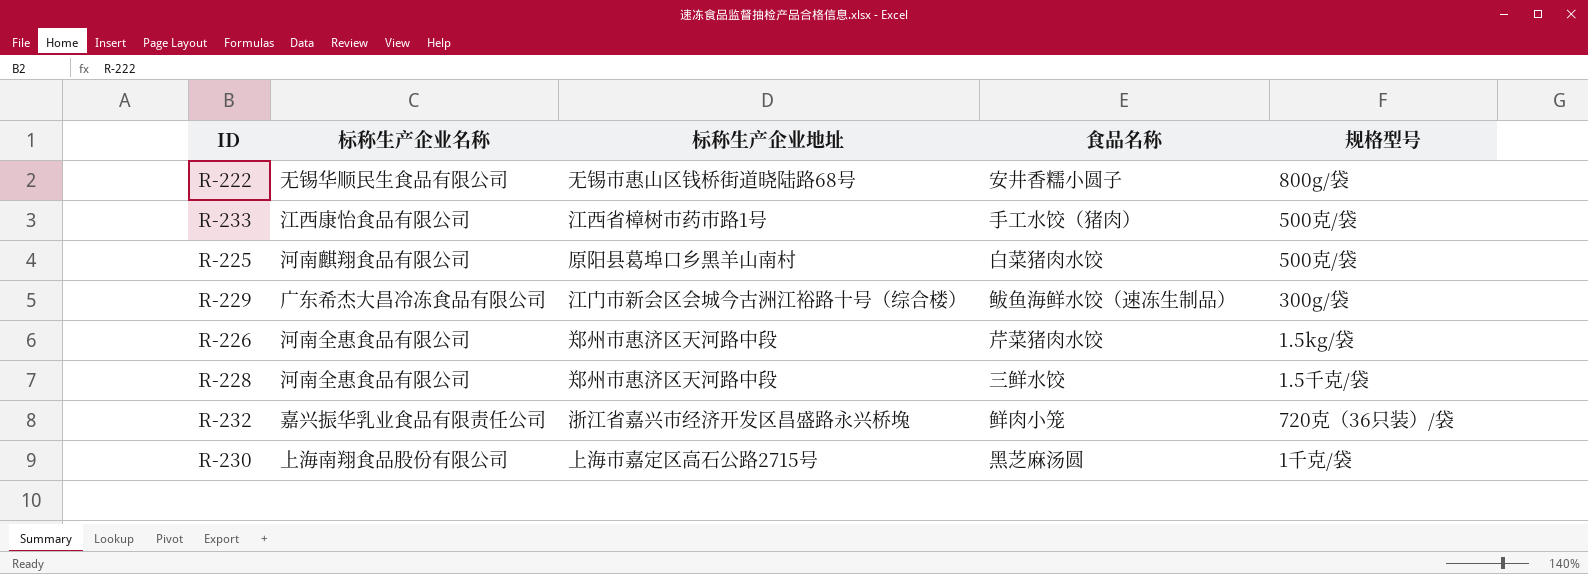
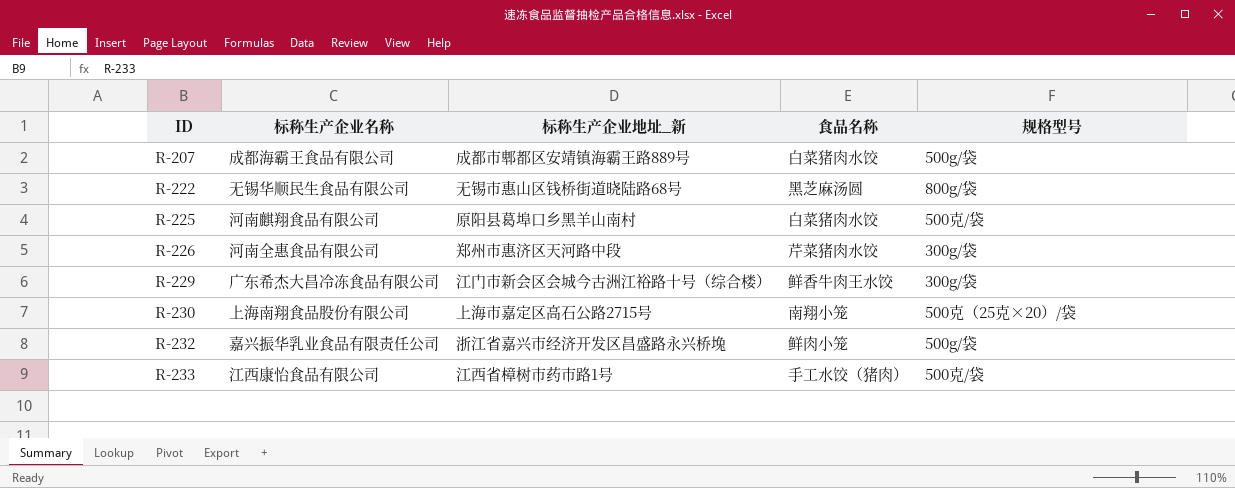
row order: none -> ID ascending
column name: 标称生产企业地址 -> 标称生产企业地址_新
row R-228: 河南全惠食品有限公司 | 郑州市惠济区天河路中段 | 三鲜水饺 | 1.5千克/袋 -> none
row R-207: none -> 成都海霸王食品有限公司 | 成都市郫都区安靖镇海霸王路889号 | 白菜猪肉水饺 | 500g/袋
R-222 | 食品名称: 安井香糯小圆子 -> 黑芝麻汤圆
R-226 | 规格型号: 1.5kg/袋 -> 300g/袋
R-229 | 食品名称: 鲅鱼海鲜水饺（速冻生制品） -> 鲜香牛肉王水饺
R-230 | 食品名称: 黑芝麻汤圆 -> 南翔小笼
R-230 | 规格型号: 1千克/袋 -> 500克（25克×20）/袋
R-232 | 规格型号: 720克（36只装）/袋 -> 500g/袋

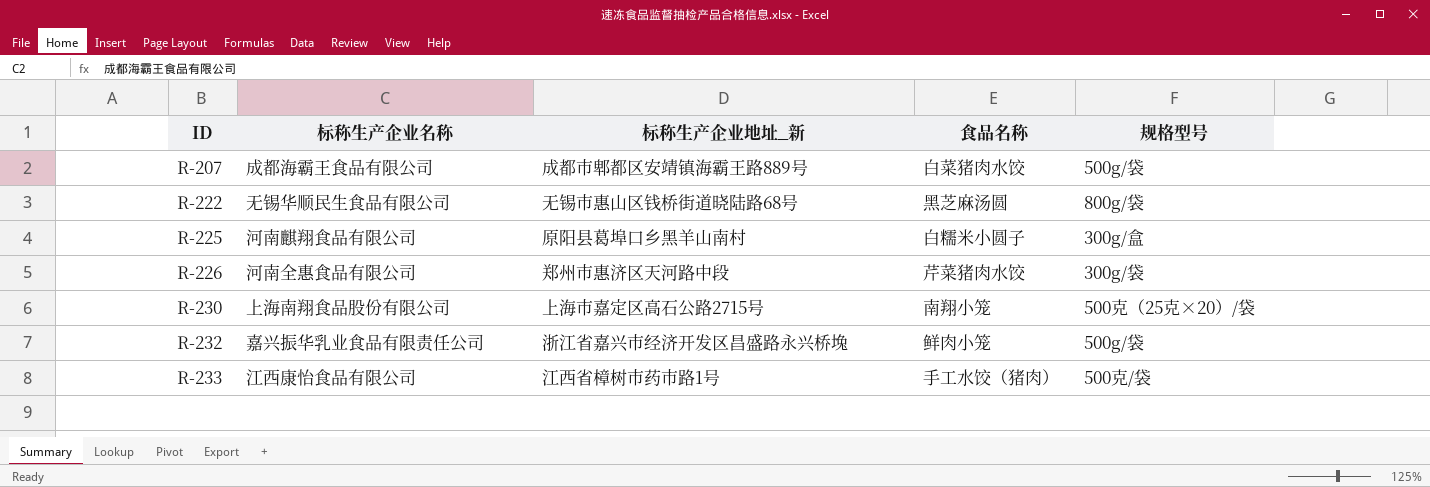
row R-229: 广东希杰大昌冷冻食品有限公司 | 江门市新会区会城今古洲江裕路十号（综合楼） | 鲜香牛肉王水饺 | 300g/袋 -> none
R-225 | 食品名称: 白菜猪肉水饺 -> 白糯米小圆子
R-225 | 规格型号: 500克/袋 -> 300g/盒

